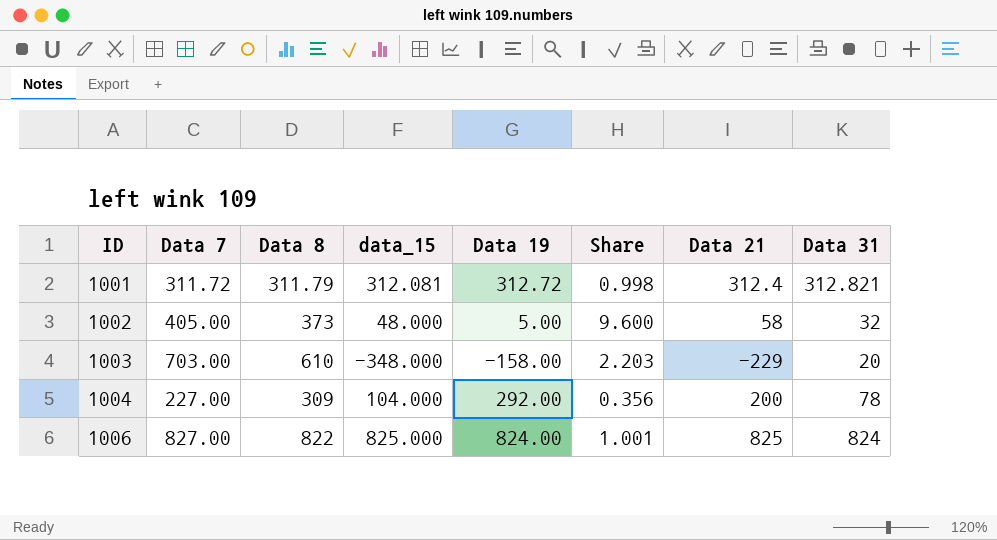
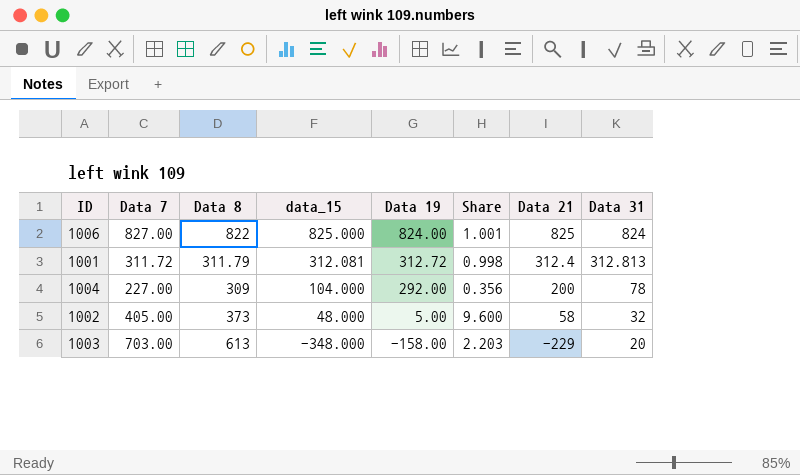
row order: ID ascending -> data_15 descending
1001 | Data 31: 312.821 -> 312.813
1003 | Data 8: 610 -> 613

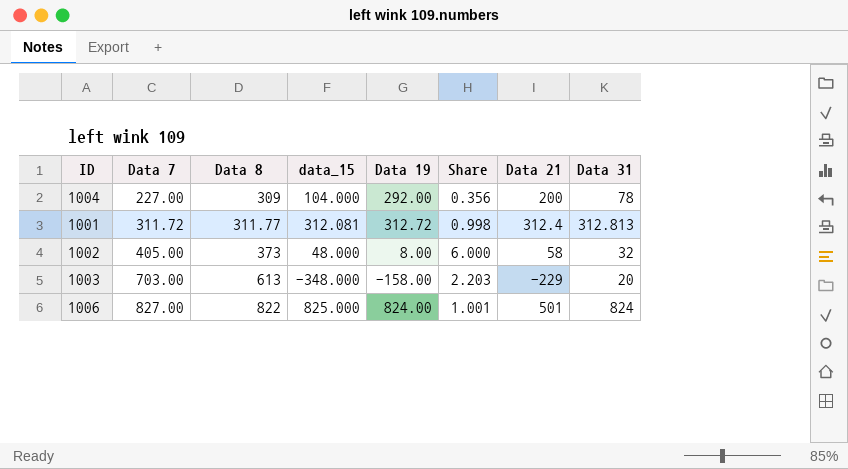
row order: data_15 descending -> Data 7 ascending
1001 | Data 8: 311.79 -> 311.77
1002 | Data 19: 5.00 -> 8.00
1002 | Share: 9.600 -> 6.000
1006 | Data 21: 825 -> 501

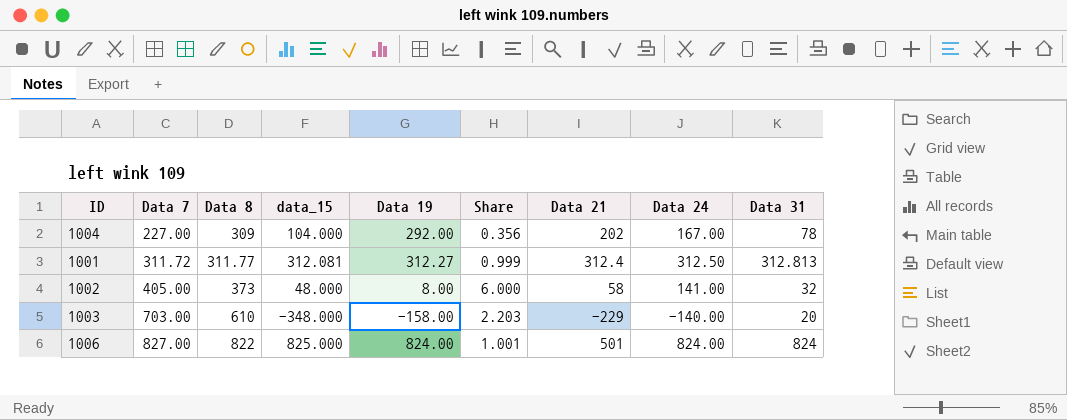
column Data 24 | position: none -> 8
1004 | Data 21: 200 -> 202
1001 | Data 19: 312.72 -> 312.27
1001 | Share: 0.998 -> 0.999
1003 | Data 8: 613 -> 610

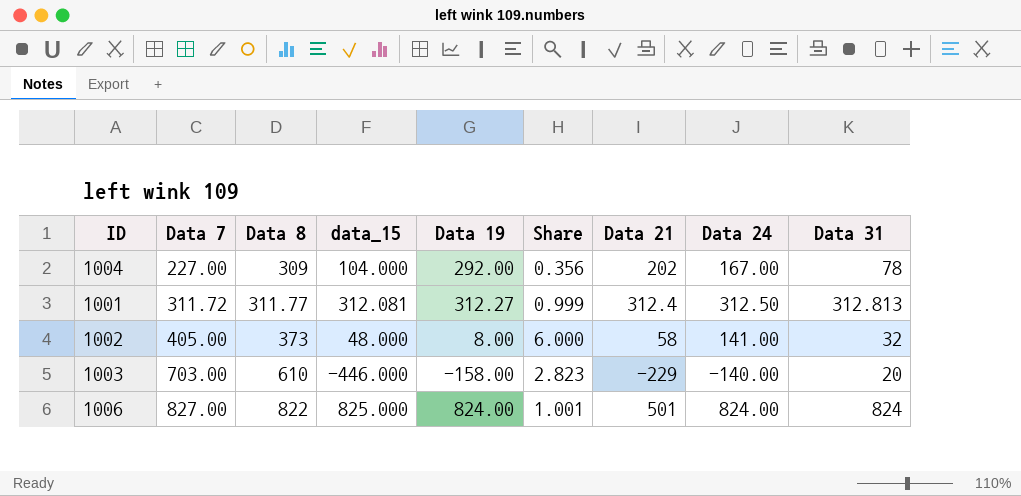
1003 | data_15: -348.000 -> -446.000
1003 | Share: 2.203 -> 2.823

